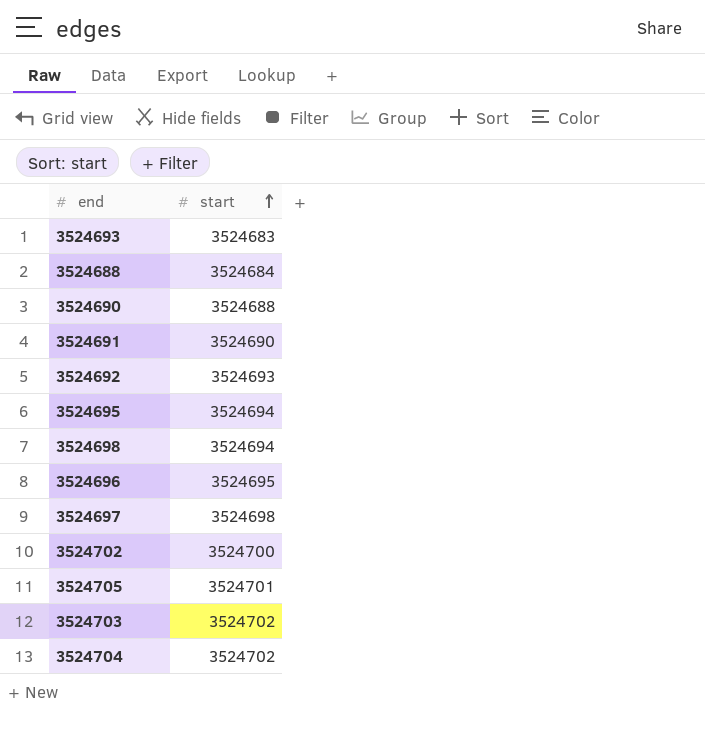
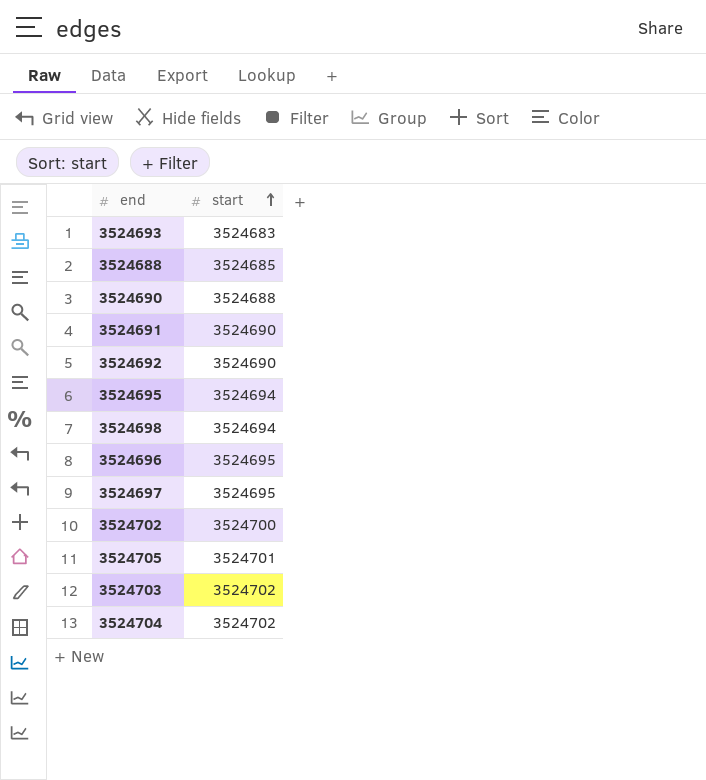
3524688 | start: 3524684 -> 3524685
3524692 | start: 3524693 -> 3524690
3524697 | start: 3524698 -> 3524695

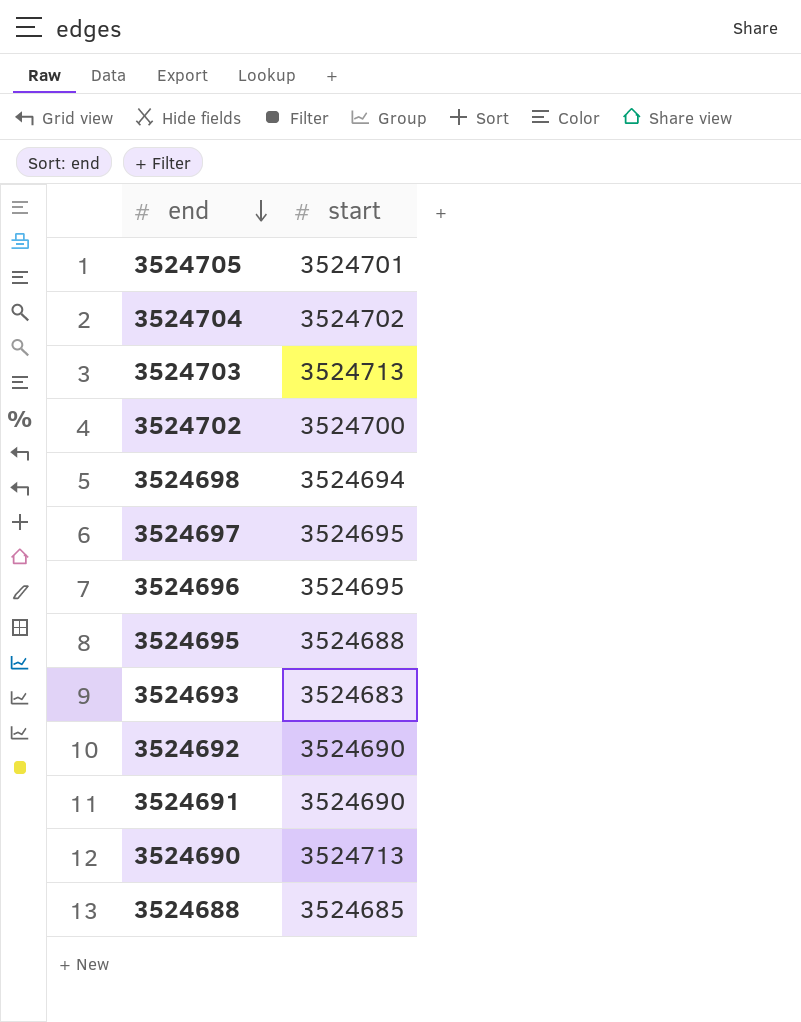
row order: start ascending -> end descending
3524703 | start: 3524702 -> 3524713
3524695 | start: 3524694 -> 3524688
3524690 | start: 3524688 -> 3524713

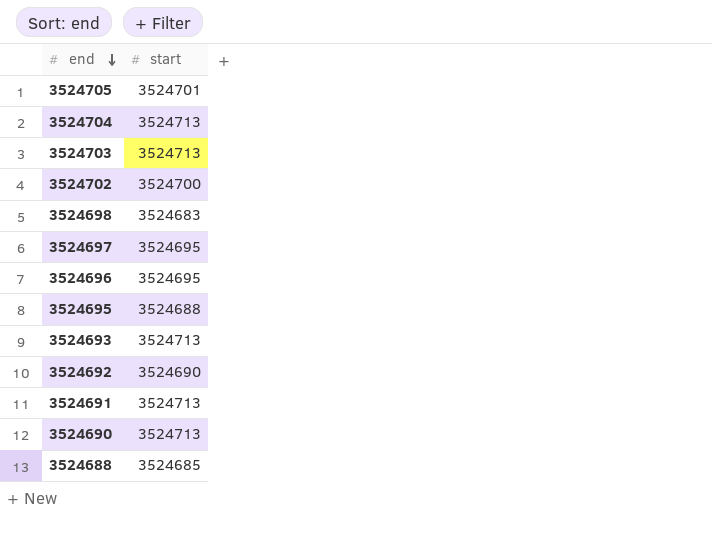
3524704 | start: 3524702 -> 3524713
3524698 | start: 3524694 -> 3524683
3524693 | start: 3524683 -> 3524713
3524691 | start: 3524690 -> 3524713

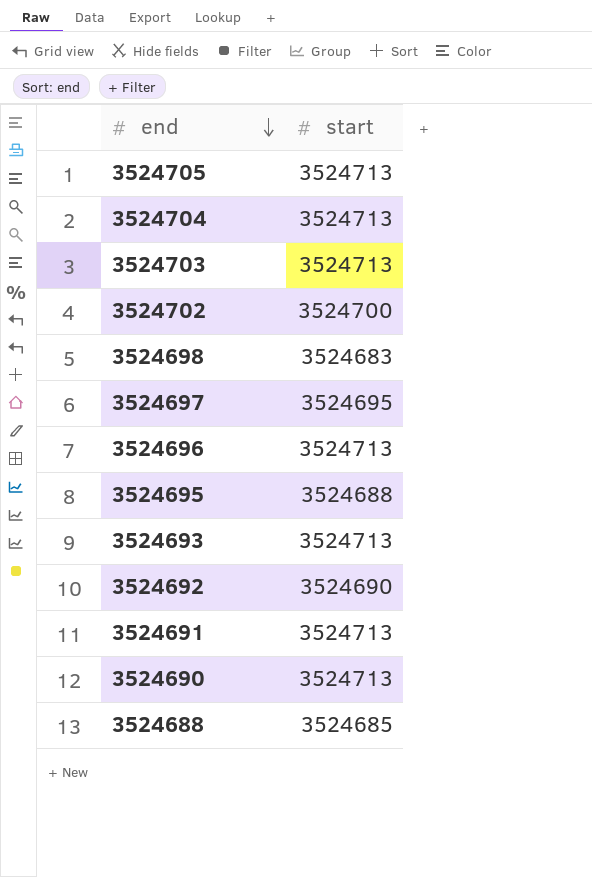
3524705 | start: 3524701 -> 3524713
3524696 | start: 3524695 -> 3524713

